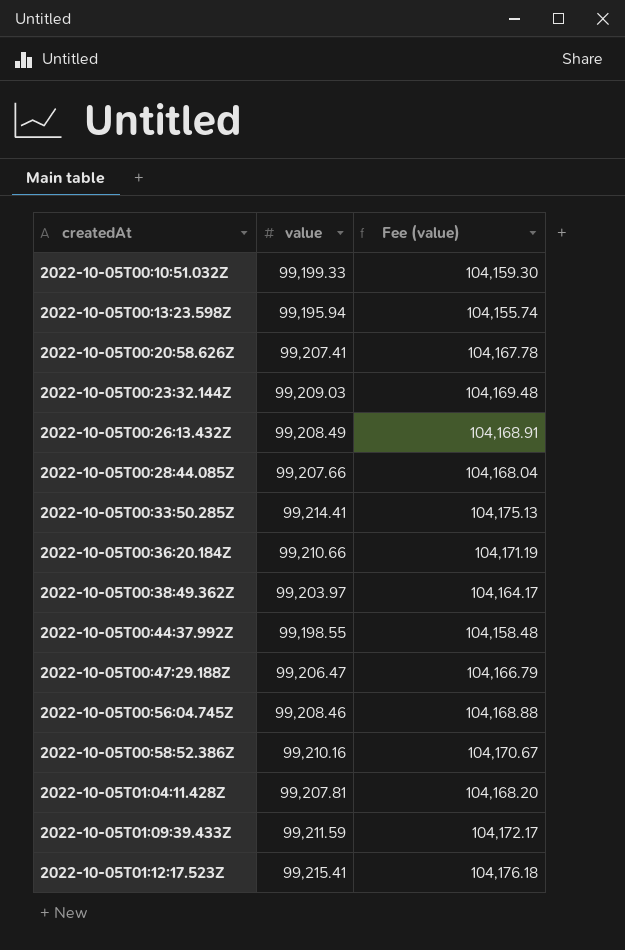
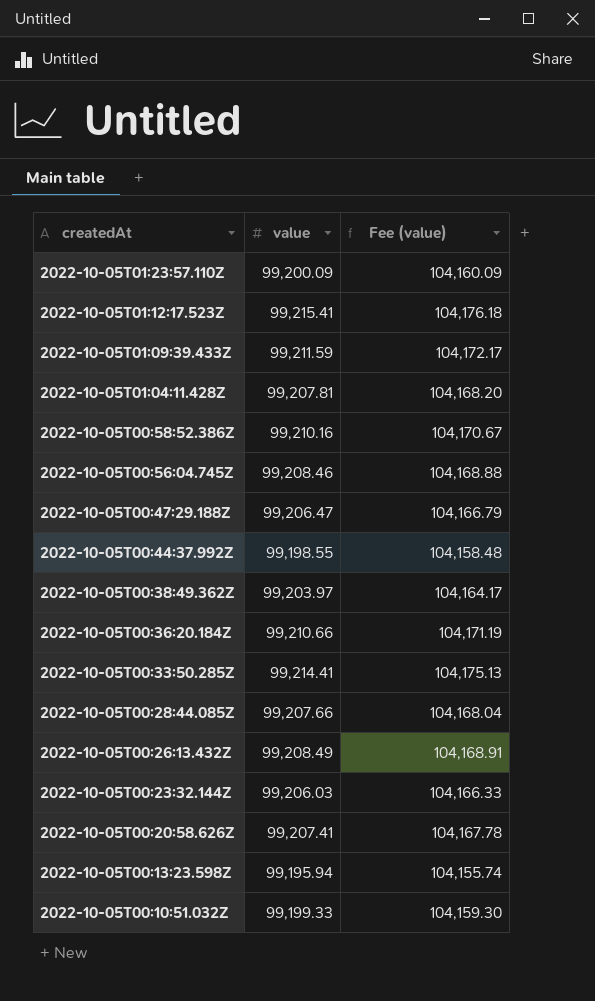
row order: createdAt ascending -> createdAt descending
row 2022-10-05T01:23:57.110Z: none -> 99,200.09 | 104,160.09
2022-10-05T00:23:32.144Z | value: 99,209.03 -> 99,206.03
2022-10-05T00:23:32.144Z | Fee (value): 104,169.48 -> 104,166.33

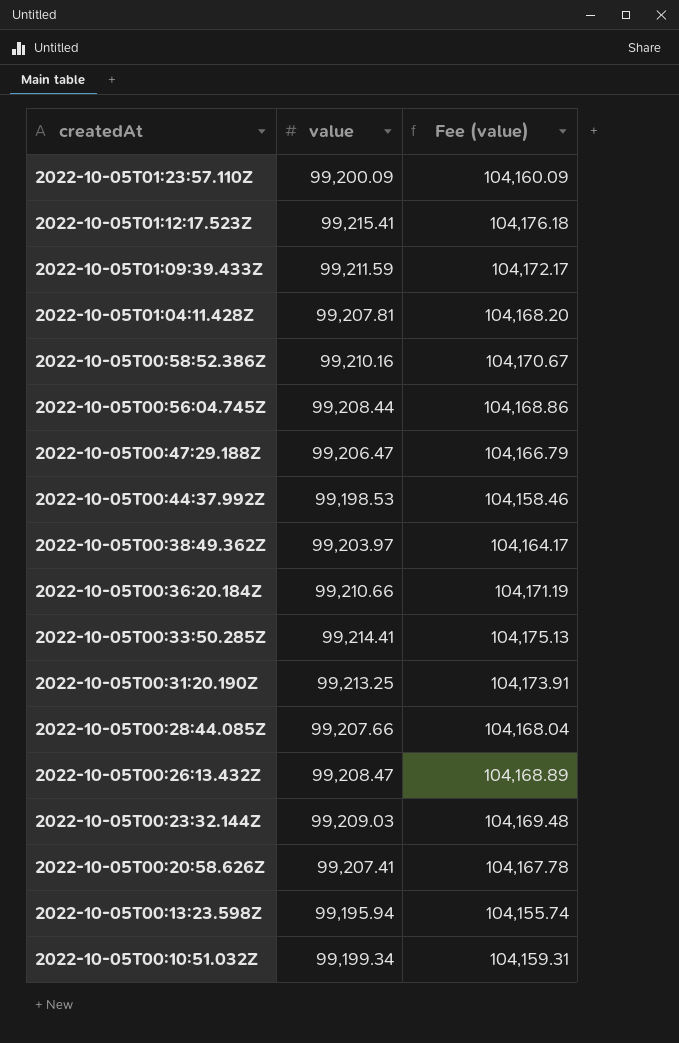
2022-10-05T00:56:04.745Z | value: 99,208.46 -> 99,208.44
2022-10-05T00:56:04.745Z | Fee (value): 104,168.88 -> 104,168.86
2022-10-05T00:44:37.992Z | value: 99,198.55 -> 99,198.53
2022-10-05T00:44:37.992Z | Fee (value): 104,158.48 -> 104,158.46
row 2022-10-05T00:31:20.190Z: none -> 99,213.25 | 104,173.91
2022-10-05T00:26:13.432Z | value: 99,208.49 -> 99,208.47
2022-10-05T00:26:13.432Z | Fee (value): 104,168.91 -> 104,168.89
2022-10-05T00:23:32.144Z | value: 99,206.03 -> 99,209.03
2022-10-05T00:23:32.144Z | Fee (value): 104,166.33 -> 104,169.48
2022-10-05T00:10:51.032Z | value: 99,199.33 -> 99,199.34
2022-10-05T00:10:51.032Z | Fee (value): 104,159.30 -> 104,159.31

